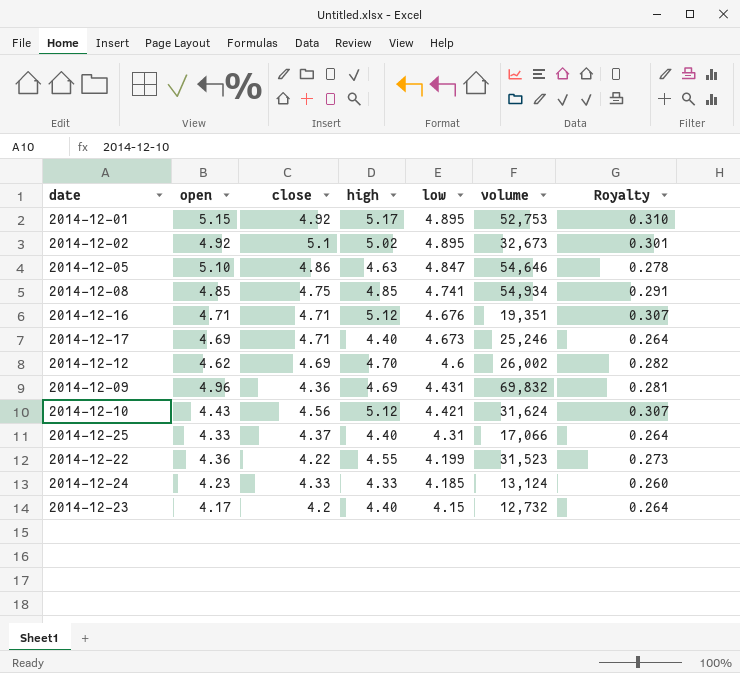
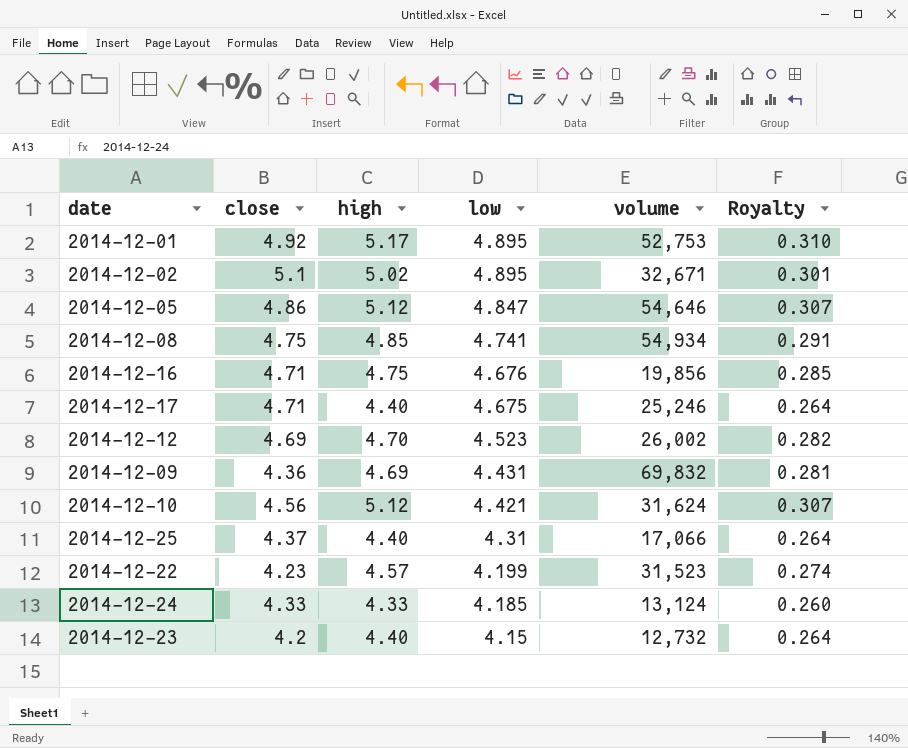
column open | position: 2 -> none
2014-12-02 | volume: 32,673 -> 32,671
2014-12-05 | high: 4.63 -> 5.12
2014-12-05 | Royalty: 0.278 -> 0.307
2014-12-16 | high: 5.12 -> 4.75
2014-12-16 | volume: 19,351 -> 19,856
2014-12-16 | Royalty: 0.307 -> 0.285
2014-12-17 | low: 4.673 -> 4.675
2014-12-12 | low: 4.6 -> 4.523
2014-12-22 | close: 4.22 -> 4.23
2014-12-22 | high: 4.55 -> 4.57
2014-12-22 | Royalty: 0.273 -> 0.274

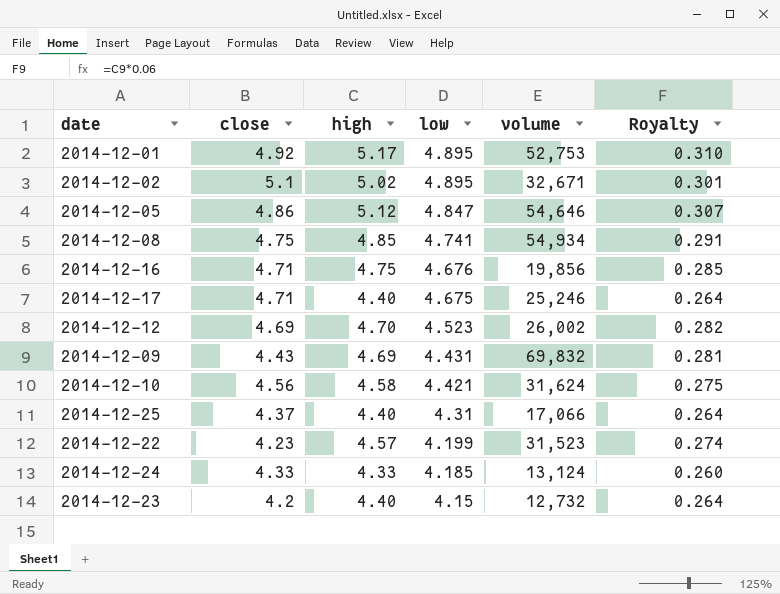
2014-12-09 | close: 4.36 -> 4.43
2014-12-10 | high: 5.12 -> 4.58
2014-12-10 | Royalty: 0.307 -> 0.275

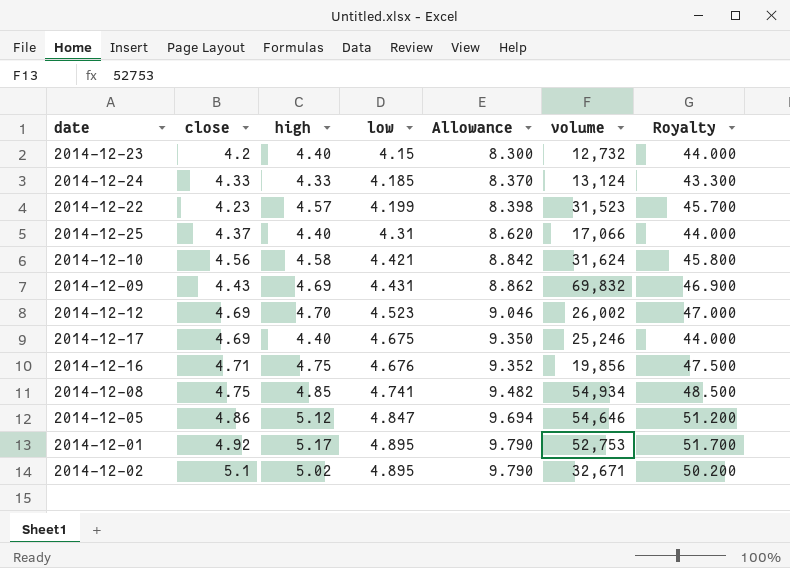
row order: low descending -> low ascending
column Allowance | formula: none -> [low] * 2
column Royalty | formula: [high] * 0.06 -> [high] * 10
2014-12-17 | close: 4.71 -> 4.69

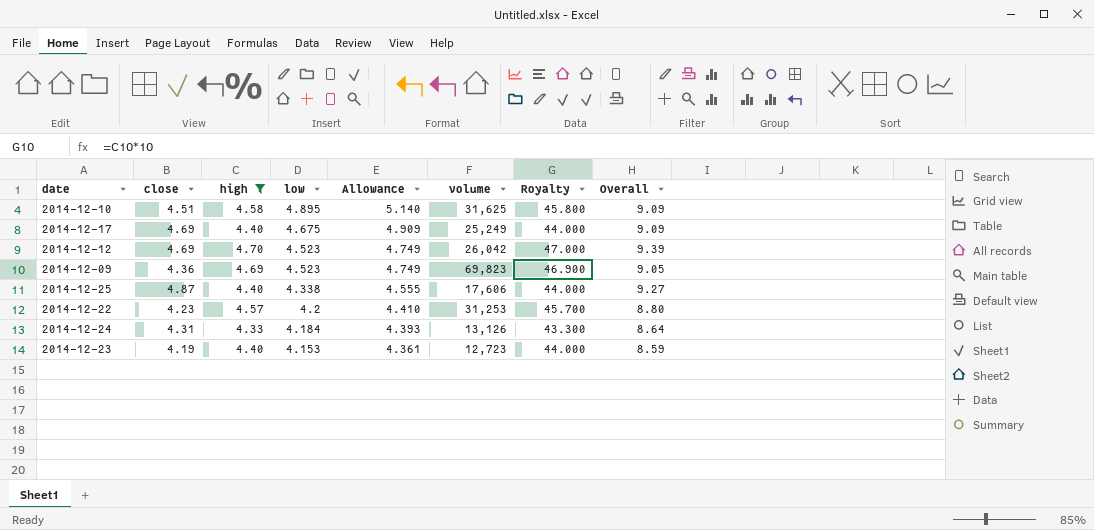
filter: none -> high <= 4.70
row order: low ascending -> low descending
column Allowance | formula: [low] * 2 -> [low] * 1.05
column Overall | formula: none -> [close] + [high]
2014-12-10 | close: 4.56 -> 4.51
2014-12-10 | low: 4.421 -> 4.895
2014-12-10 | volume: 31,624 -> 31,625
2014-12-17 | volume: 25,246 -> 25,249
2014-12-12 | volume: 26,002 -> 26,042
2014-12-09 | close: 4.43 -> 4.36
2014-12-09 | low: 4.431 -> 4.523
2014-12-09 | volume: 69,832 -> 69,823
2014-12-25 | close: 4.37 -> 4.87
2014-12-25 | low: 4.31 -> 4.338
2014-12-25 | volume: 17,066 -> 17,606
2014-12-22 | low: 4.199 -> 4.2
2014-12-22 | volume: 31,523 -> 31,253
2014-12-24 | close: 4.33 -> 4.31
2014-12-24 | low: 4.185 -> 4.184
2014-12-24 | volume: 13,124 -> 13,126
2014-12-23 | close: 4.2 -> 4.19
2014-12-23 | low: 4.15 -> 4.153
2014-12-23 | volume: 12,732 -> 12,723

